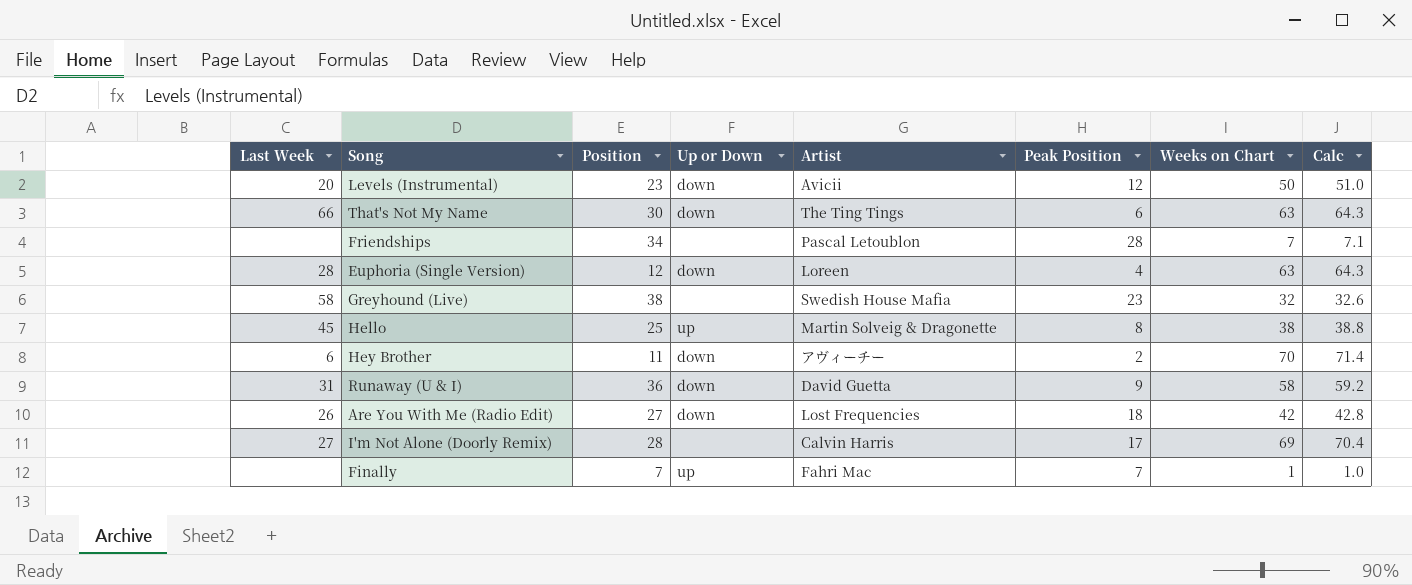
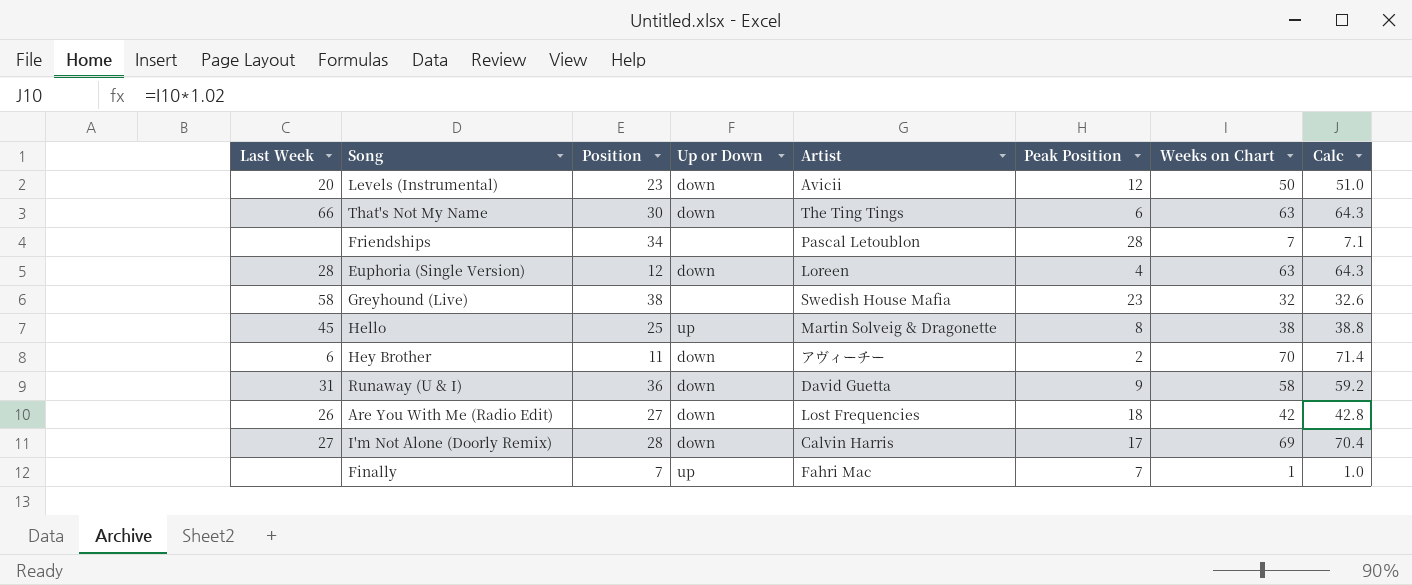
I'm Not Alone (Doorly Remix) | Up or Down: none -> down

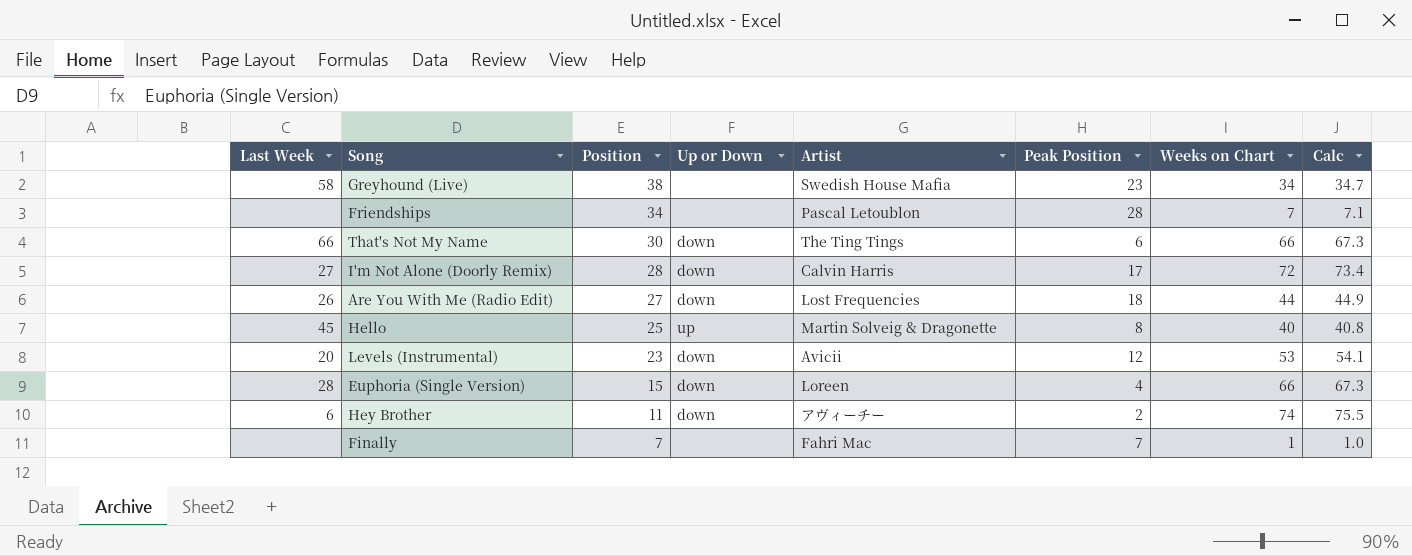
row order: none -> Position descending
row Runaway (U & I): 31 | 36 | down | David Guetta | 9 | 58 | 59.2 -> none
Greyhound (Live) | Weeks on Chart: 32 -> 34
Greyhound (Live) | Calc: 32.6 -> 34.7
That's Not My Name | Weeks on Chart: 63 -> 66
That's Not My Name | Calc: 64.3 -> 67.3
I'm Not Alone (Doorly Remix) | Weeks on Chart: 69 -> 72
I'm Not Alone (Doorly Remix) | Calc: 70.4 -> 73.4
Are You With Me (Radio Edit) | Weeks on Chart: 42 -> 44
Are You With Me (Radio Edit) | Calc: 42.8 -> 44.9
Hello | Weeks on Chart: 38 -> 40
Hello | Calc: 38.8 -> 40.8
Levels (Instrumental) | Weeks on Chart: 50 -> 53
Levels (Instrumental) | Calc: 51.0 -> 54.1
Euphoria (Single Version) | Position: 12 -> 15
Euphoria (Single Version) | Weeks on Chart: 63 -> 66
Euphoria (Single Version) | Calc: 64.3 -> 67.3
Hey Brother | Weeks on Chart: 70 -> 74
Hey Brother | Calc: 71.4 -> 75.5
Finally | Up or Down: up -> none

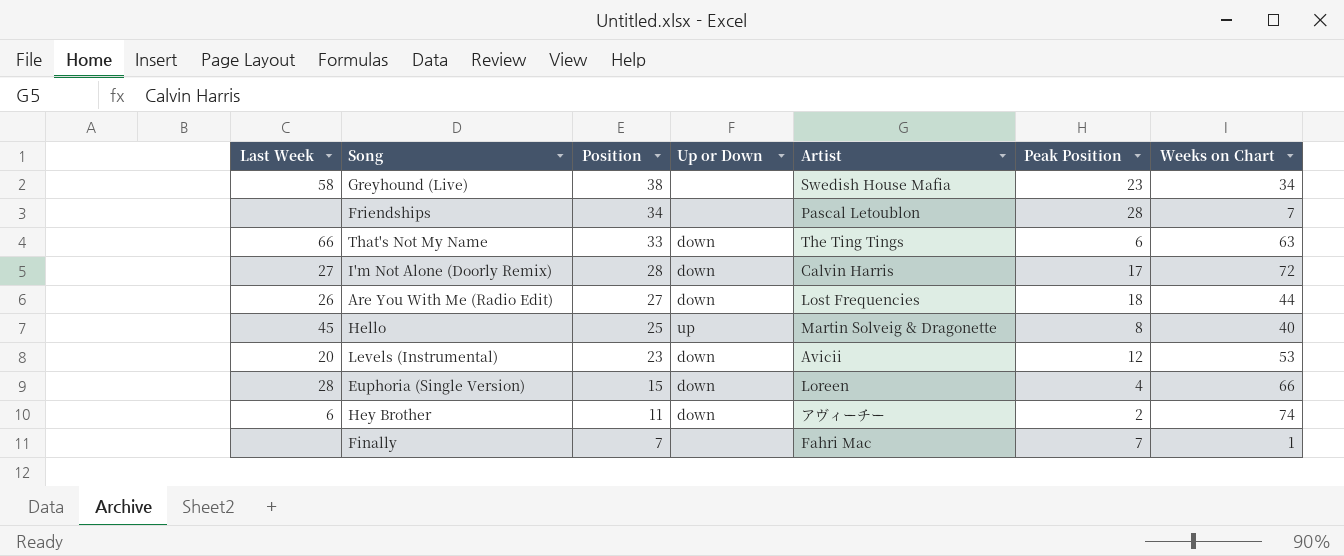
column Calc | formula: [Weeks on Chart] * 1.02 -> none
That's Not My Name | Position: 30 -> 33
That's Not My Name | Weeks on Chart: 66 -> 63

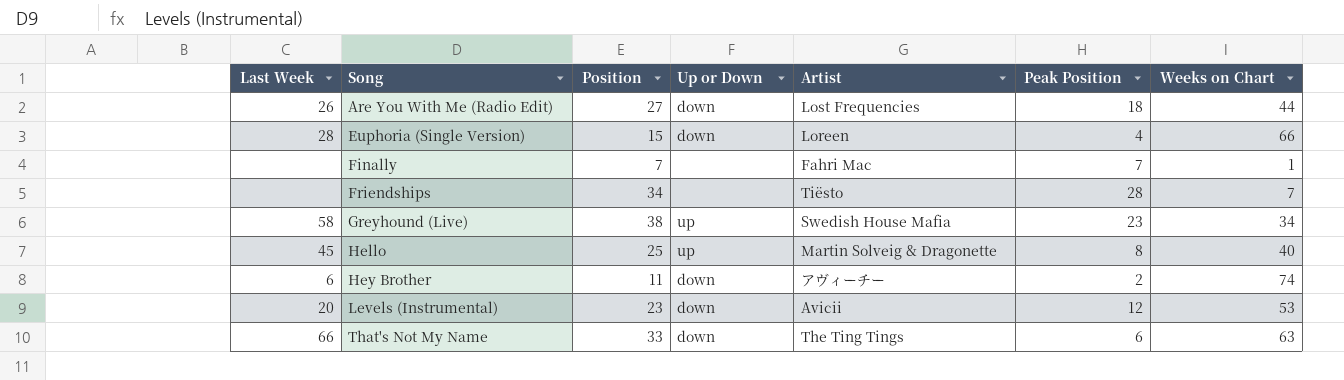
row order: Position descending -> Song ascending
row I'm Not Alone (Doorly Remix): 27 | 28 | down | Calvin Harris | 17 | 72 -> none
Friendships | Artist: Pascal Letoublon -> Tiësto
Greyhound (Live) | Up or Down: none -> up

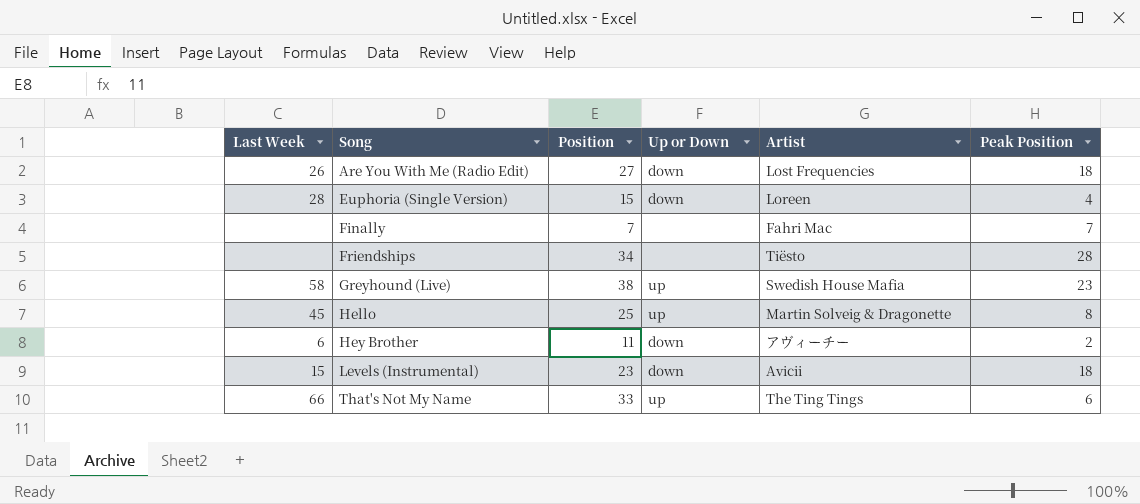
column Weeks on Chart | position: 7 -> none
Levels (Instrumental) | Last Week: 20 -> 15
Levels (Instrumental) | Peak Position: 12 -> 18
That's Not My Name | Up or Down: down -> up

